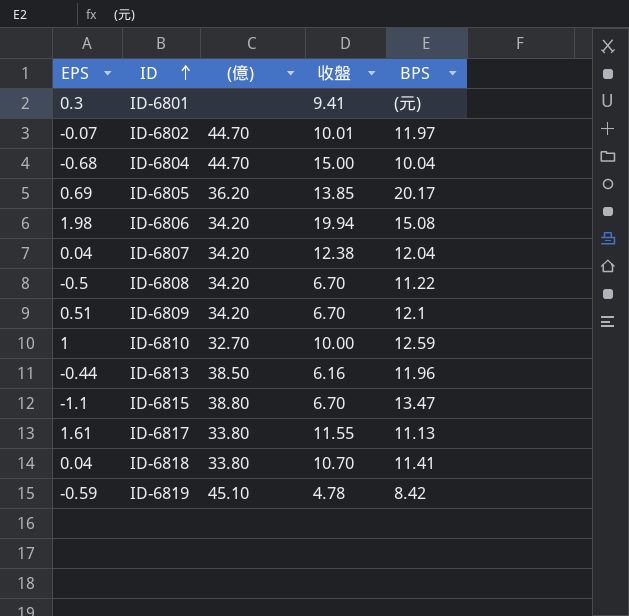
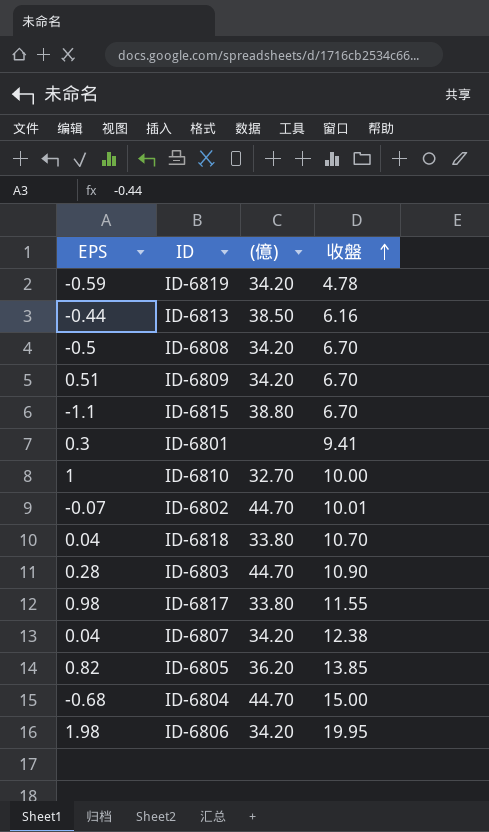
row order: ID ascending -> 收盤 ascending
column BPS | position: 5 -> none
ID-6819 | (億): 45.10 -> 34.20
row ID-6803: none -> 0.28 | 44.70 | 10.90
ID-6817 | EPS: 1.61 -> 0.98
ID-6805 | EPS: 0.69 -> 0.82
ID-6806 | 收盤: 19.94 -> 19.95

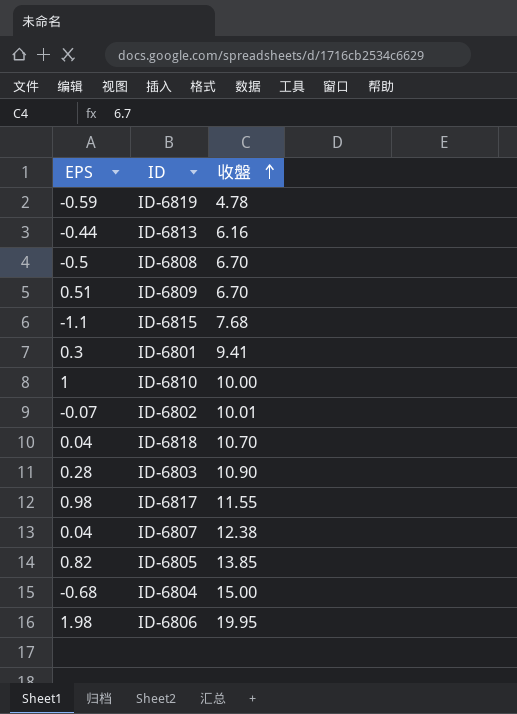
column (億) | position: 3 -> none
ID-6815 | 收盤: 6.70 -> 7.68

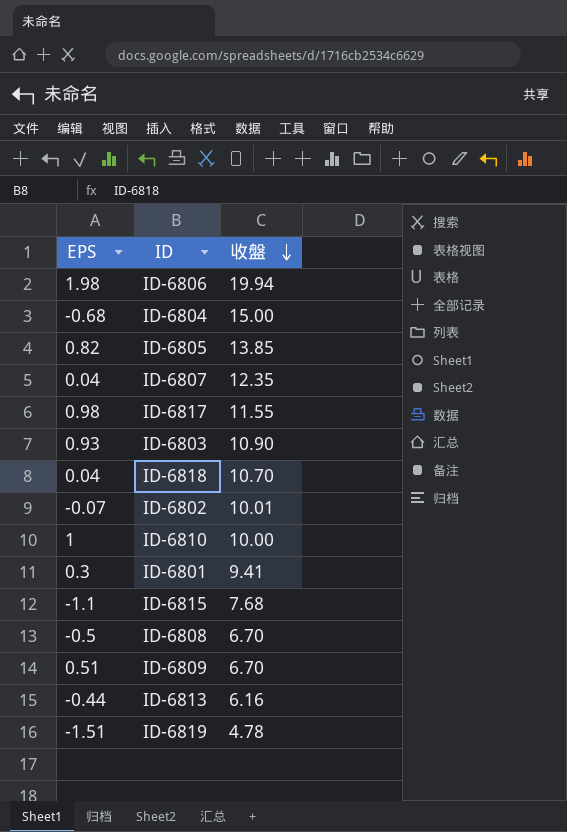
row order: 收盤 ascending -> 收盤 descending
ID-6806 | 收盤: 19.95 -> 19.94
ID-6807 | 收盤: 12.38 -> 12.35
ID-6803 | EPS: 0.28 -> 0.93
ID-6819 | EPS: -0.59 -> -1.51

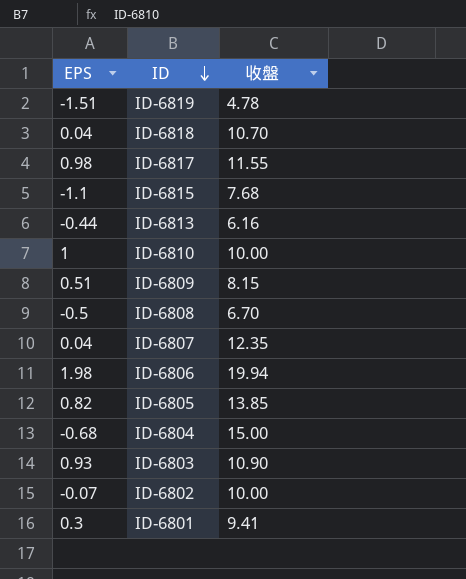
row order: 收盤 descending -> ID descending
ID-6809 | 收盤: 6.70 -> 8.15
ID-6802 | 收盤: 10.01 -> 10.00

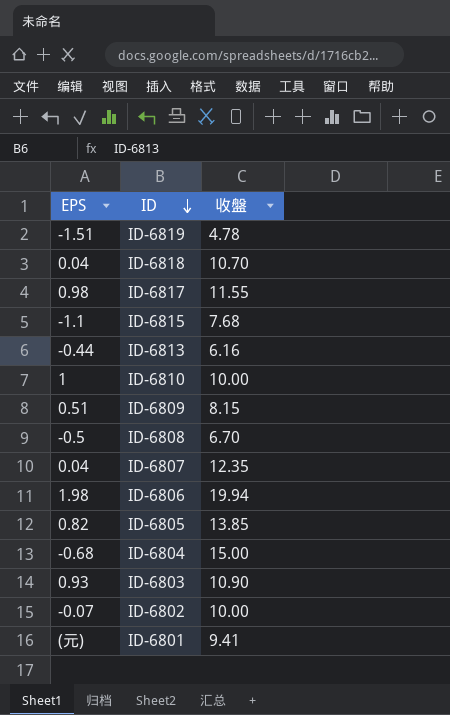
ID-6801 | EPS: 0.3 -> (元)

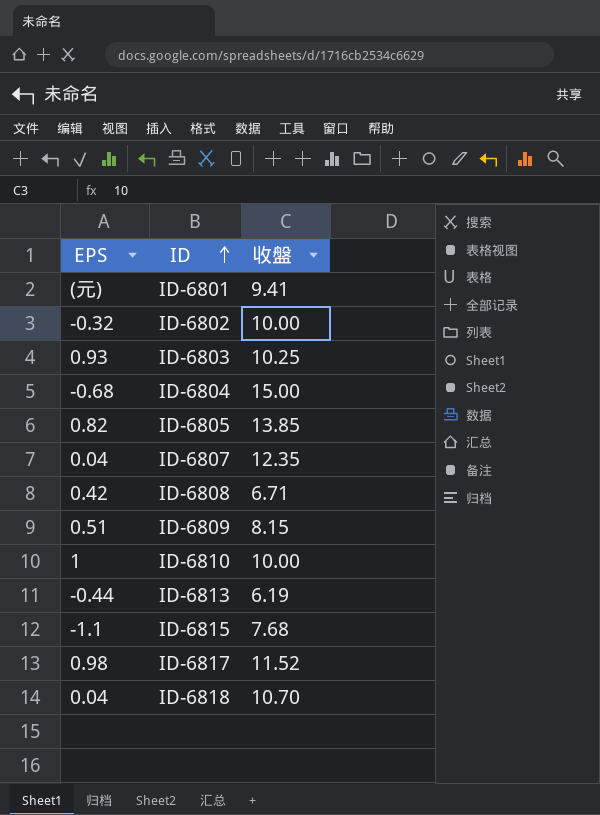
row order: ID descending -> ID ascending
row ID-6819: -1.51 | 4.78 -> none
row ID-6806: 1.98 | 19.94 -> none
ID-6802 | EPS: -0.07 -> -0.32
ID-6803 | 收盤: 10.90 -> 10.25
ID-6808 | EPS: -0.5 -> 0.42
ID-6808 | 收盤: 6.70 -> 6.71
ID-6813 | 收盤: 6.16 -> 6.19
ID-6817 | 收盤: 11.55 -> 11.52

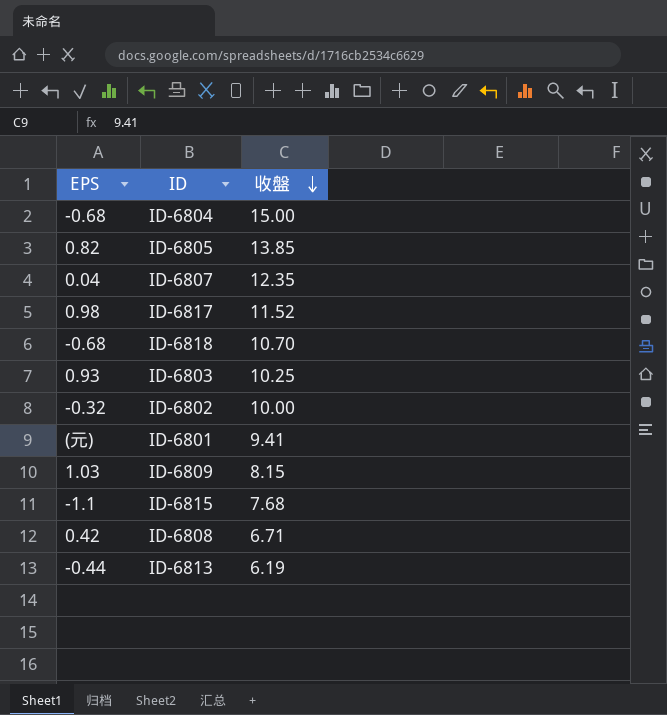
row order: ID ascending -> 收盤 descending
row ID-6810: 1 | 10.00 -> none
ID-6818 | EPS: 0.04 -> -0.68
ID-6809 | EPS: 0.51 -> 1.03

